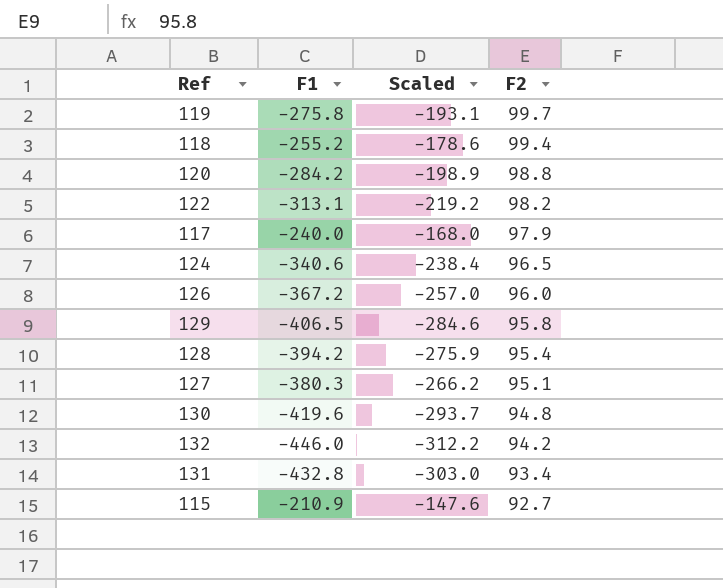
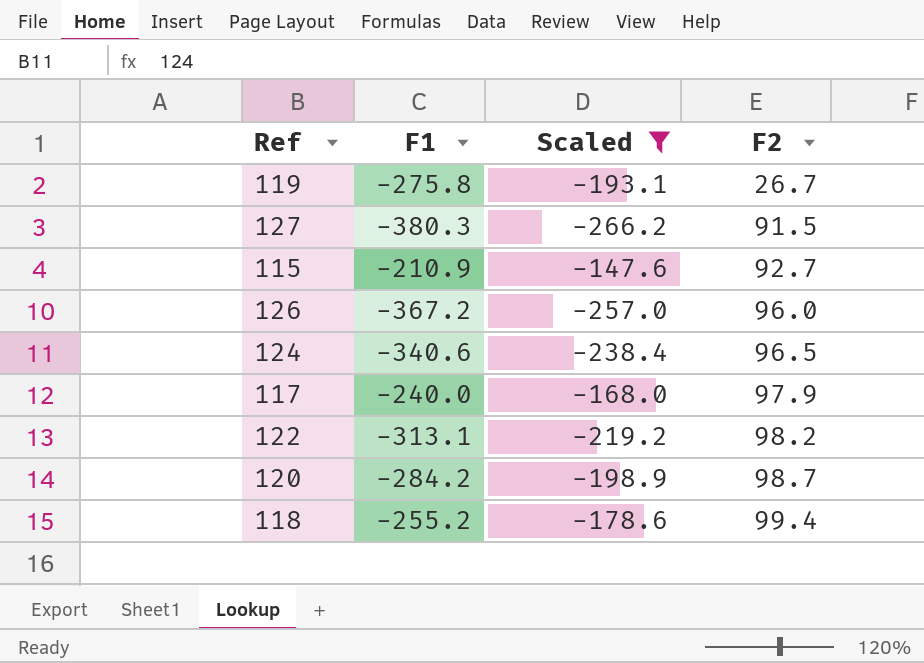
filter: none -> Scaled >= -266.2
row order: F2 descending -> F2 ascending
119 | F2: 99.7 -> 26.7
127 | F2: 95.1 -> 91.5
120 | F2: 98.8 -> 98.7

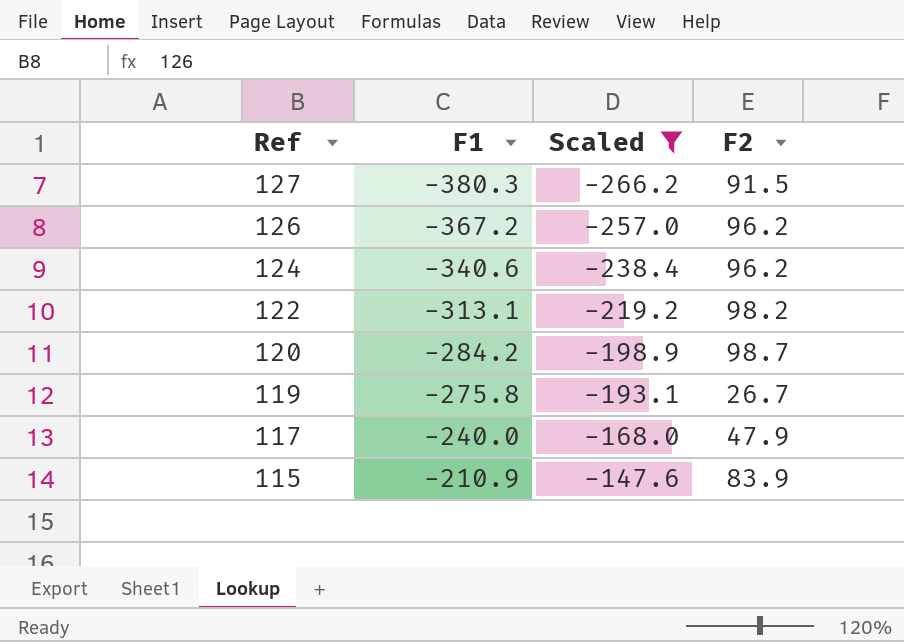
row order: F2 ascending -> Ref descending
row 118: -255.2 | -178.6 | 99.4 -> none
126 | F2: 96.0 -> 96.2
124 | F2: 96.5 -> 96.2
117 | F2: 97.9 -> 47.9
115 | F2: 92.7 -> 83.9

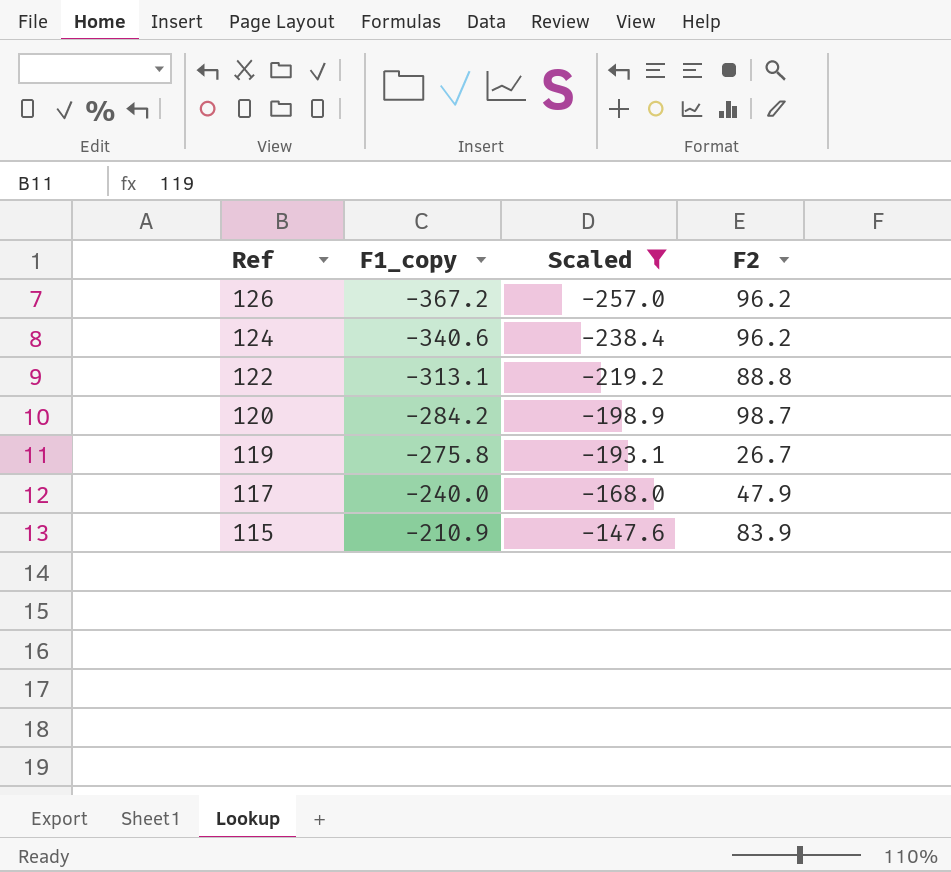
column name: F1 -> F1_copy
row 127: -380.3 | -266.2 | 91.5 -> none
122 | F2: 98.2 -> 88.8

